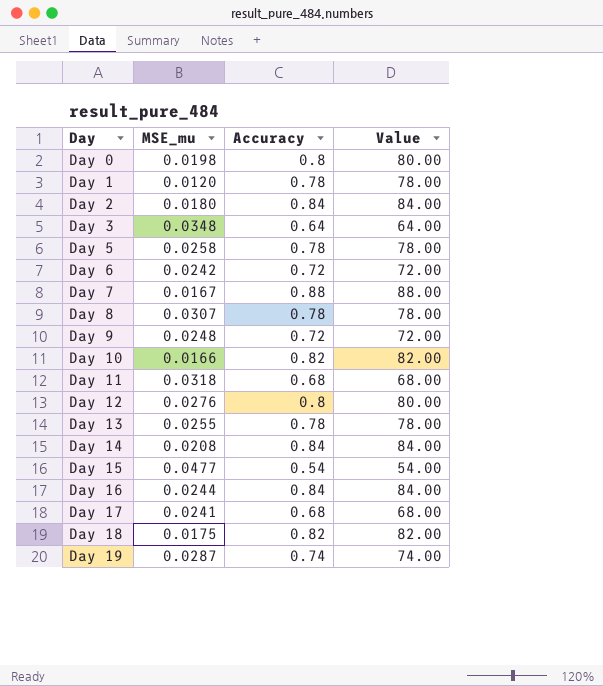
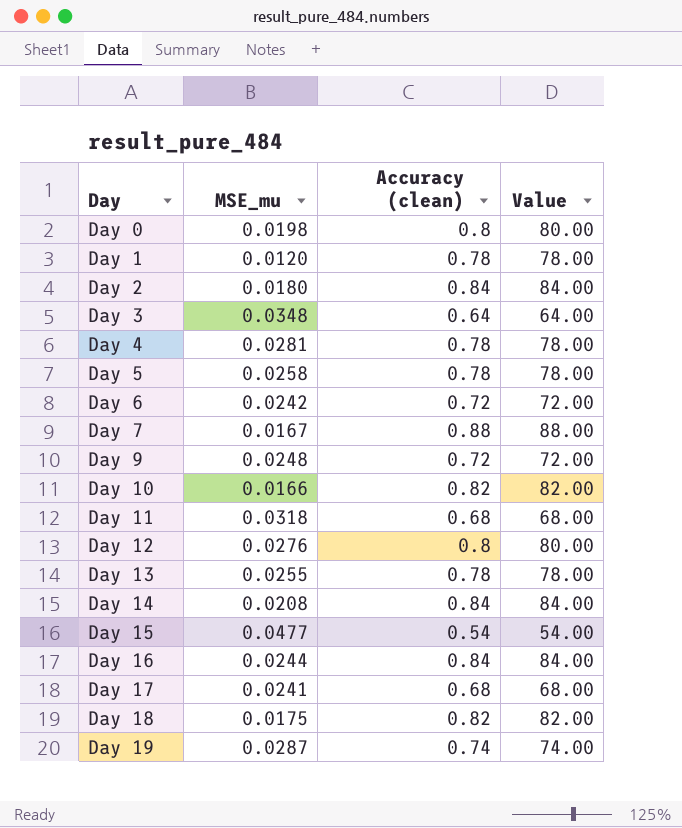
column name: Accuracy -> Accuracy (clean)
row Day 8: 0.0307 | 0.78 | 78.00 -> none
row Day 4: none -> 0.0281 | 0.78 | 78.00

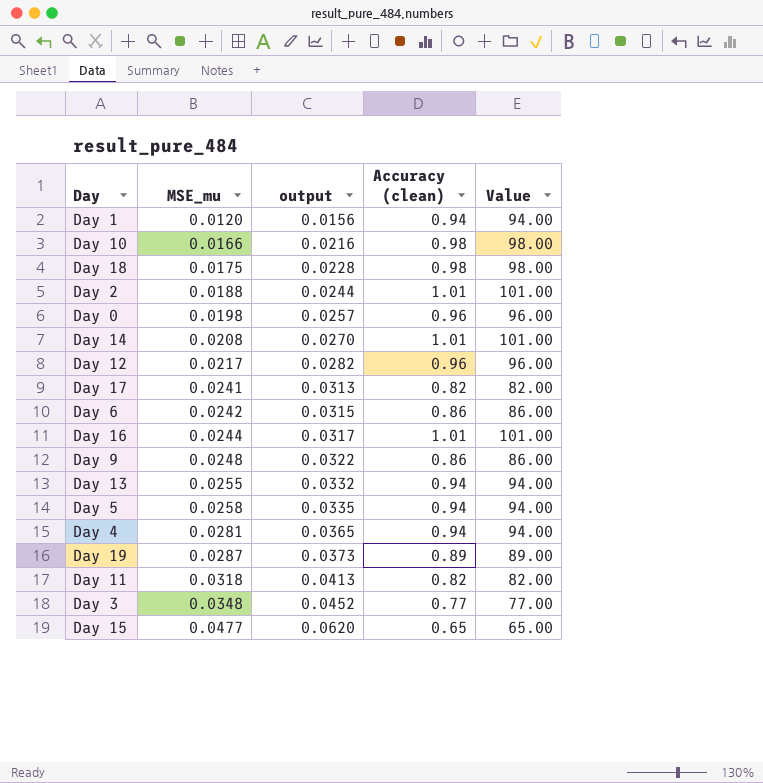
row order: Day ascending -> MSE_mu ascending
column output | formula: none -> [MSE_mu] * 1.3
row Day 7: 0.0167 | 0.88 | 88.00 -> none
Day 1 | Accuracy (clean): 0.78 -> 0.94
Day 1 | Value: 78.00 -> 94.00
Day 10 | Accuracy (clean): 0.82 -> 0.98
Day 10 | Value: 82.00 -> 98.00
Day 18 | Accuracy (clean): 0.82 -> 0.98
Day 18 | Value: 82.00 -> 98.00
Day 2 | MSE_mu: 0.0180 -> 0.0188
Day 2 | Accuracy (clean): 0.84 -> 1.01
Day 2 | Value: 84.00 -> 101.00
Day 0 | Accuracy (clean): 0.8 -> 0.96
Day 0 | Value: 80.00 -> 96.00
Day 14 | Accuracy (clean): 0.84 -> 1.01
Day 14 | Value: 84.00 -> 101.00
Day 12 | MSE_mu: 0.0276 -> 0.0217
Day 12 | Accuracy (clean): 0.8 -> 0.96
Day 12 | Value: 80.00 -> 96.00
Day 17 | Accuracy (clean): 0.68 -> 0.82
Day 17 | Value: 68.00 -> 82.00
Day 6 | Accuracy (clean): 0.72 -> 0.86
Day 6 | Value: 72.00 -> 86.00
Day 16 | Accuracy (clean): 0.84 -> 1.01
Day 16 | Value: 84.00 -> 101.00
Day 9 | Accuracy (clean): 0.72 -> 0.86
Day 9 | Value: 72.00 -> 86.00
Day 13 | Accuracy (clean): 0.78 -> 0.94
Day 13 | Value: 78.00 -> 94.00
Day 5 | Accuracy (clean): 0.78 -> 0.94
Day 5 | Value: 78.00 -> 94.00
Day 4 | Accuracy (clean): 0.78 -> 0.94
Day 4 | Value: 78.00 -> 94.00
Day 19 | Accuracy (clean): 0.74 -> 0.89
Day 19 | Value: 74.00 -> 89.00
Day 11 | Accuracy (clean): 0.68 -> 0.82
Day 11 | Value: 68.00 -> 82.00
Day 3 | Accuracy (clean): 0.64 -> 0.77
Day 3 | Value: 64.00 -> 77.00
Day 15 | Accuracy (clean): 0.54 -> 0.65
Day 15 | Value: 54.00 -> 65.00

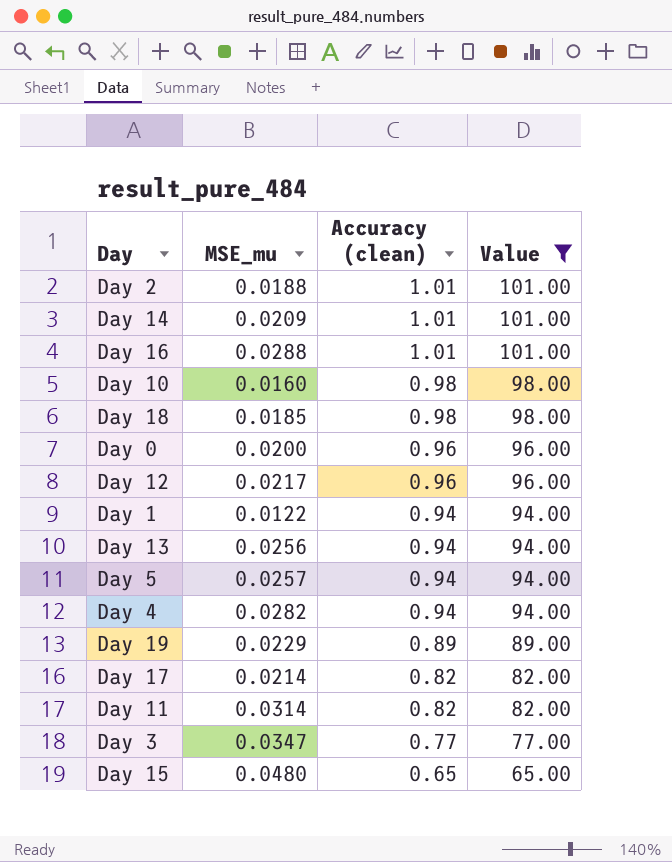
filter: none -> Value != 86.00
row order: MSE_mu ascending -> Accuracy (clean) descending
column output | formula: [MSE_mu] * 1.3 -> none
Day 14 | MSE_mu: 0.0208 -> 0.0209
Day 16 | MSE_mu: 0.0244 -> 0.0288
Day 10 | MSE_mu: 0.0166 -> 0.0160
Day 18 | MSE_mu: 0.0175 -> 0.0185
Day 0 | MSE_mu: 0.0198 -> 0.0200
Day 1 | MSE_mu: 0.0120 -> 0.0122
Day 13 | MSE_mu: 0.0255 -> 0.0256
Day 5 | MSE_mu: 0.0258 -> 0.0257
Day 4 | MSE_mu: 0.0281 -> 0.0282
Day 19 | MSE_mu: 0.0287 -> 0.0229
Day 17 | MSE_mu: 0.0241 -> 0.0214
Day 11 | MSE_mu: 0.0318 -> 0.0314
Day 3 | MSE_mu: 0.0348 -> 0.0347
Day 15 | MSE_mu: 0.0477 -> 0.0480

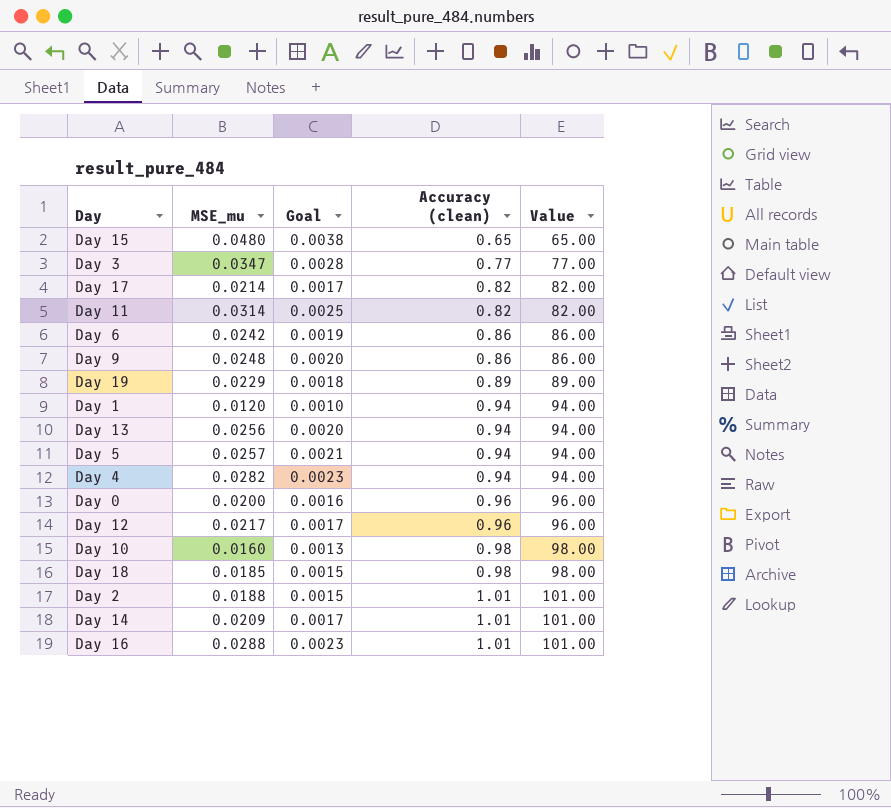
filter: Value != 86.00 -> none
row order: Accuracy (clean) descending -> Accuracy (clean) ascending
column Goal | formula: none -> [MSE_mu] * 0.08
Day 1 | MSE_mu: 0.0122 -> 0.0120

